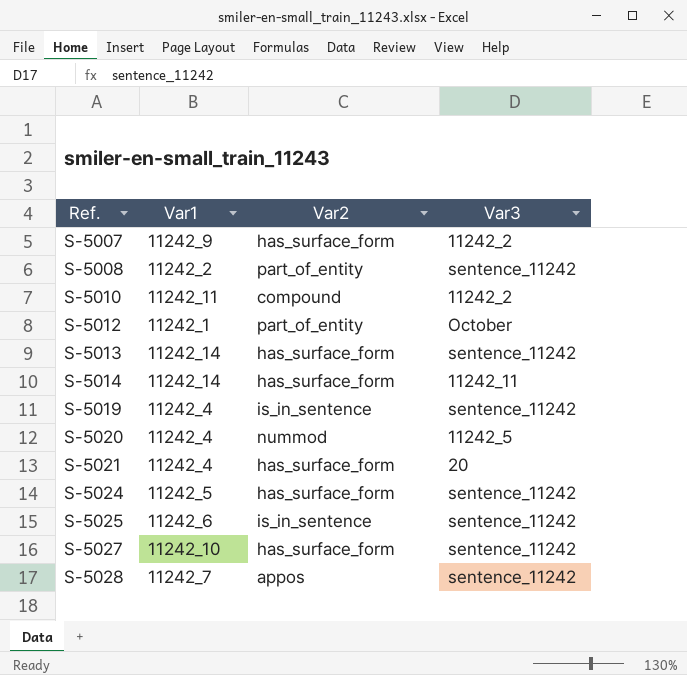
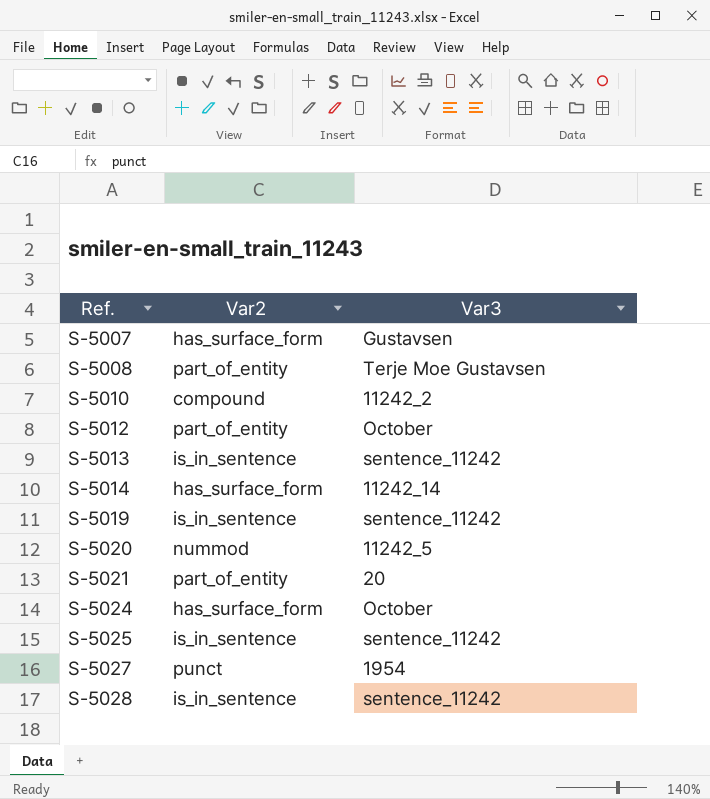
column Var1 | position: 2 -> none
S-5007 | Var3: 11242_2 -> Gustavsen
S-5008 | Var3: sentence_11242 -> Terje Moe Gustavsen
S-5013 | Var2: has_surface_form -> is_in_sentence
S-5014 | Var3: 11242_11 -> 11242_14
S-5021 | Var2: has_surface_form -> part_of_entity
S-5024 | Var3: sentence_11242 -> October
S-5027 | Var2: has_surface_form -> punct
S-5027 | Var3: sentence_11242 -> 1954
S-5028 | Var2: appos -> is_in_sentence

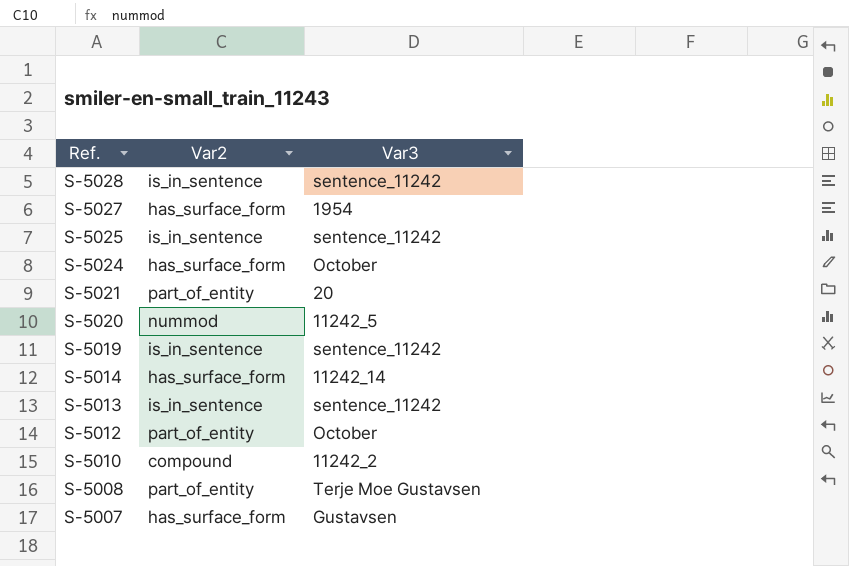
row order: Ref. ascending -> Ref. descending
S-5027 | Var2: punct -> has_surface_form

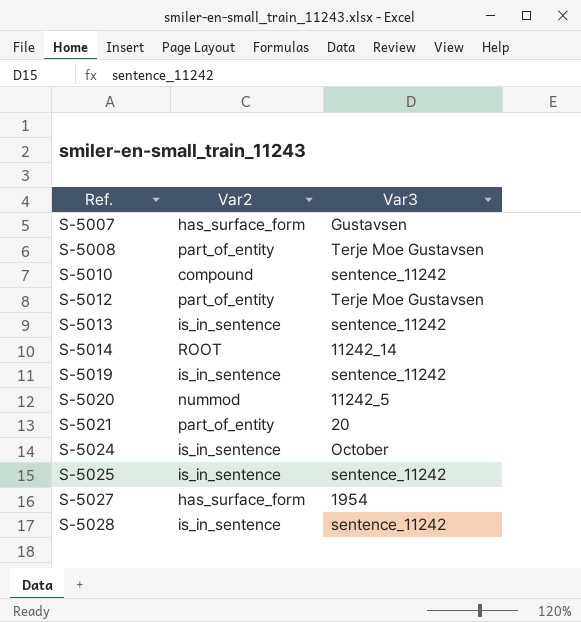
row order: Ref. descending -> Ref. ascending
S-5010 | Var3: 11242_2 -> sentence_11242
S-5012 | Var3: October -> Terje Moe Gustavsen
S-5014 | Var2: has_surface_form -> ROOT
S-5024 | Var2: has_surface_form -> is_in_sentence

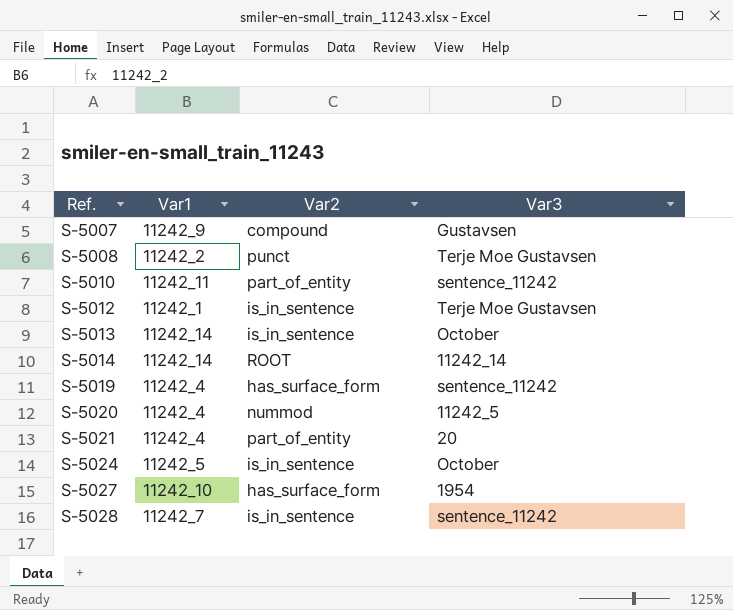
column Var1 | position: none -> 2
row S-5025: is_in_sentence | sentence_11242 -> none
S-5007 | Var2: has_surface_form -> compound
S-5008 | Var2: part_of_entity -> punct
S-5010 | Var2: compound -> part_of_entity
S-5012 | Var2: part_of_entity -> is_in_sentence
S-5013 | Var3: sentence_11242 -> October
S-5019 | Var2: is_in_sentence -> has_surface_form

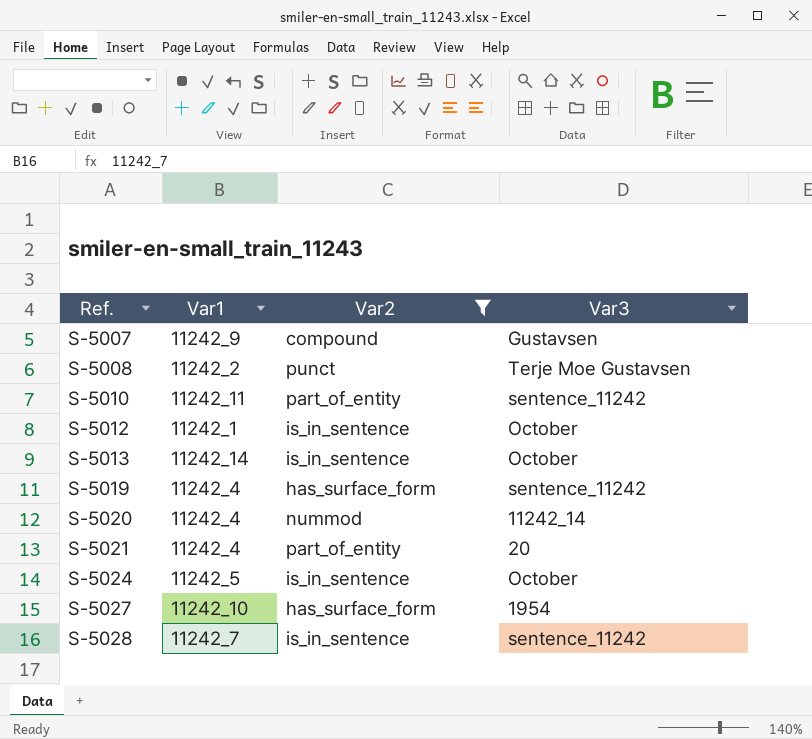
filter: none -> Var2 != ROOT
S-5012 | Var3: Terje Moe Gustavsen -> October
S-5020 | Var3: 11242_5 -> 11242_14

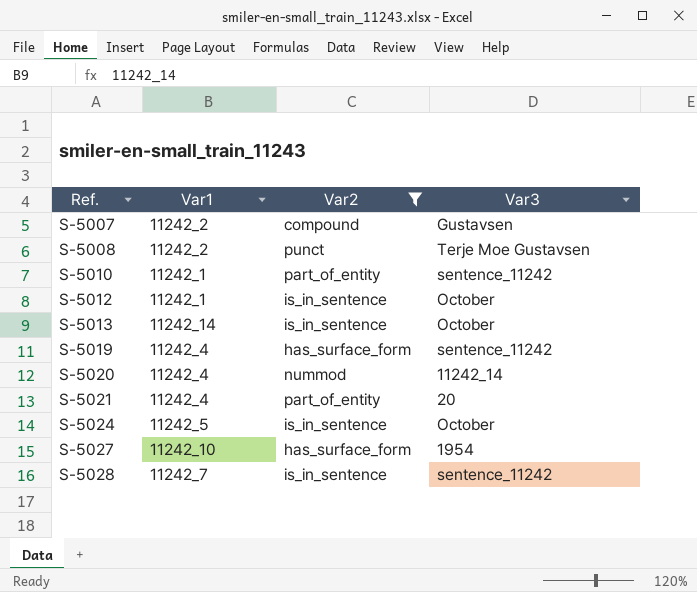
S-5007 | Var1: 11242_9 -> 11242_2
S-5010 | Var1: 11242_11 -> 11242_1

